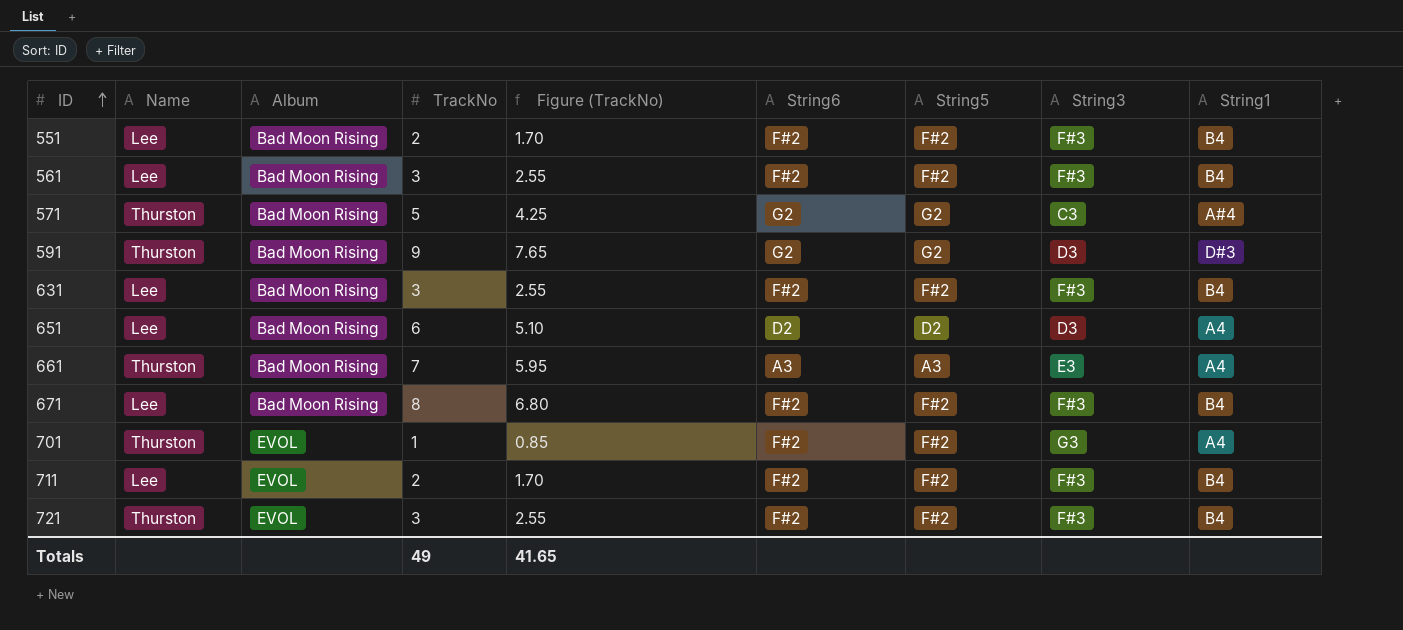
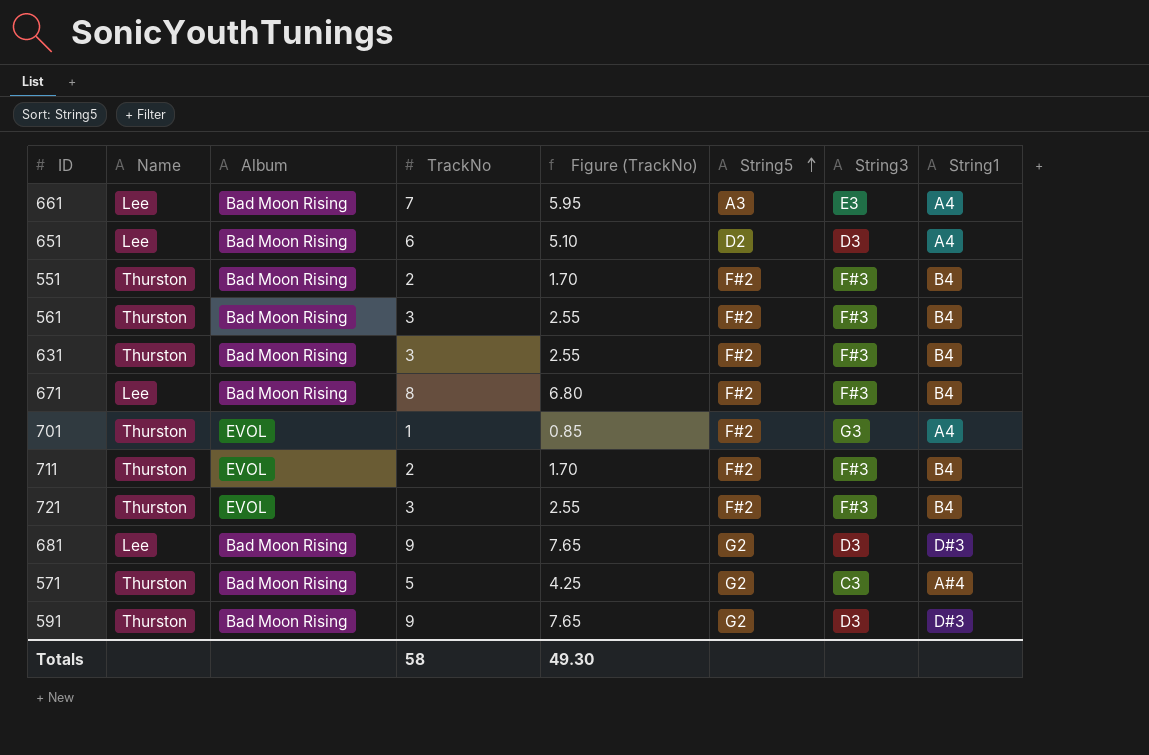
row order: ID ascending -> String5 ascending
column String6 | position: 6 -> none
661 | Name: Thurston -> Lee
551 | Name: Lee -> Thurston
561 | Name: Lee -> Thurston
631 | Name: Lee -> Thurston
711 | Name: Lee -> Thurston
row 681: none -> Lee | Bad Moon Rising | 9 | 7.65 | G2 | D3 | D#3
Totals | TrackNo: 49 -> 58
Totals | Figure (TrackNo): 41.65 -> 49.30

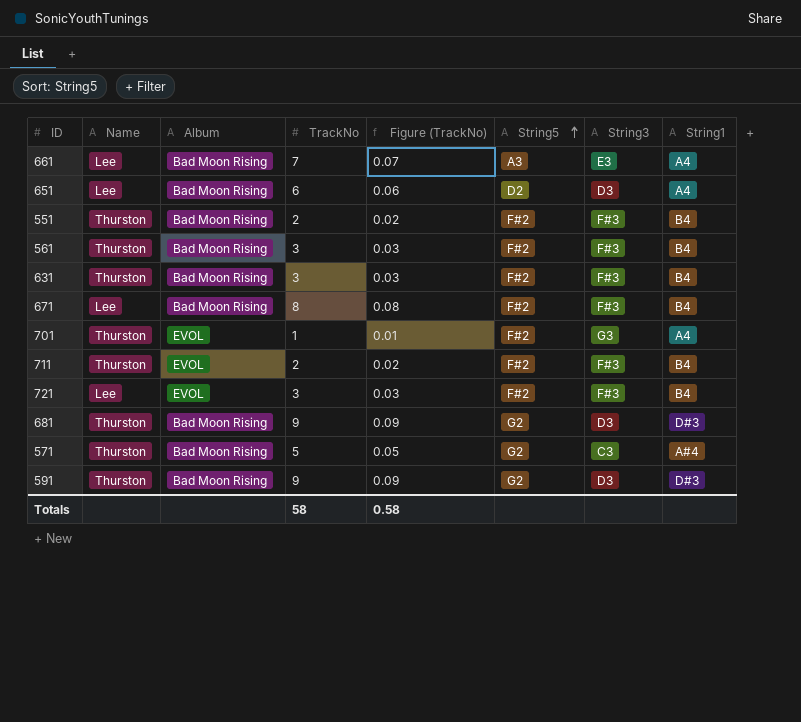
column Figure (TrackNo) | formula: [TrackNo] * 0.85 -> [TrackNo] * 0.01
721 | Name: Thurston -> Lee
681 | Name: Lee -> Thurston
Totals | Figure (TrackNo): 49.30 -> 0.58

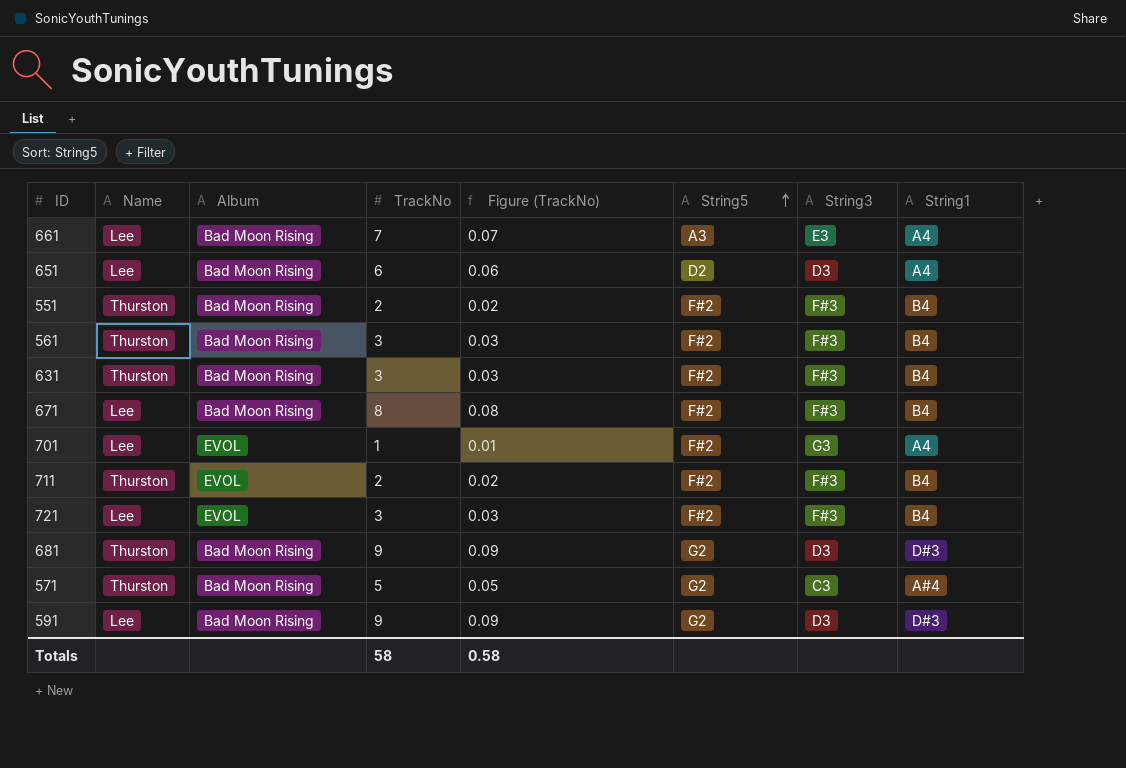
701 | Name: Thurston -> Lee
591 | Name: Thurston -> Lee

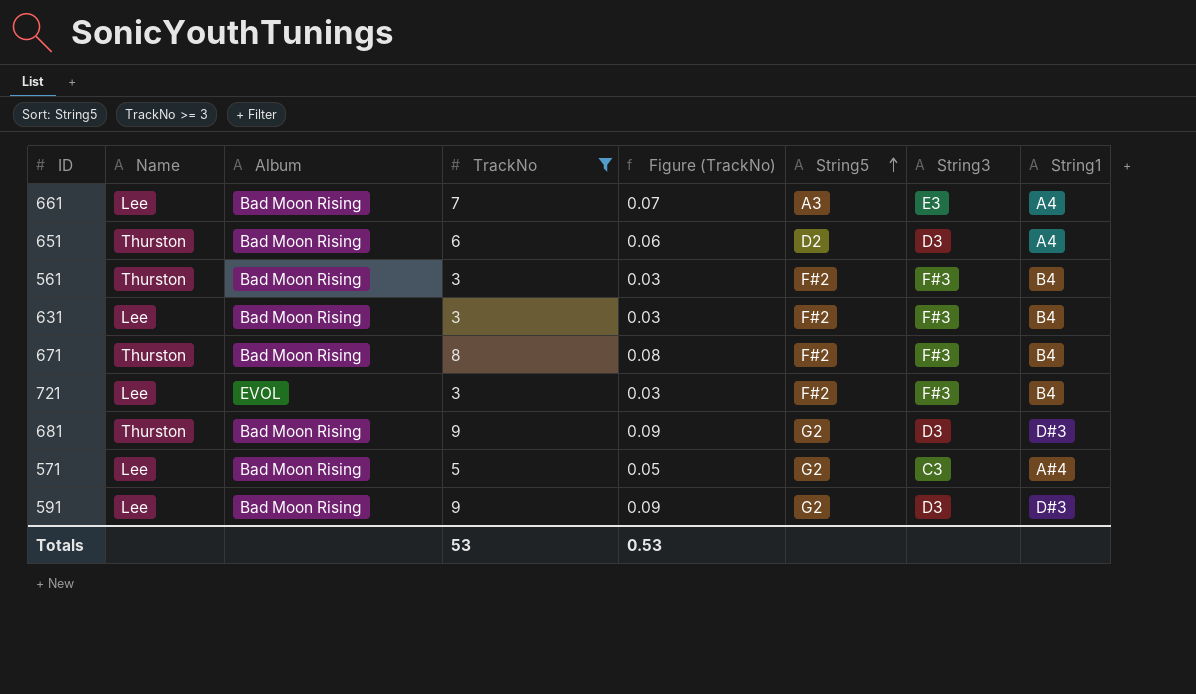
filter: none -> TrackNo >= 3
651 | Name: Lee -> Thurston
631 | Name: Thurston -> Lee
671 | Name: Lee -> Thurston
571 | Name: Thurston -> Lee
Totals | TrackNo: 58 -> 53
Totals | Figure (TrackNo): 0.58 -> 0.53

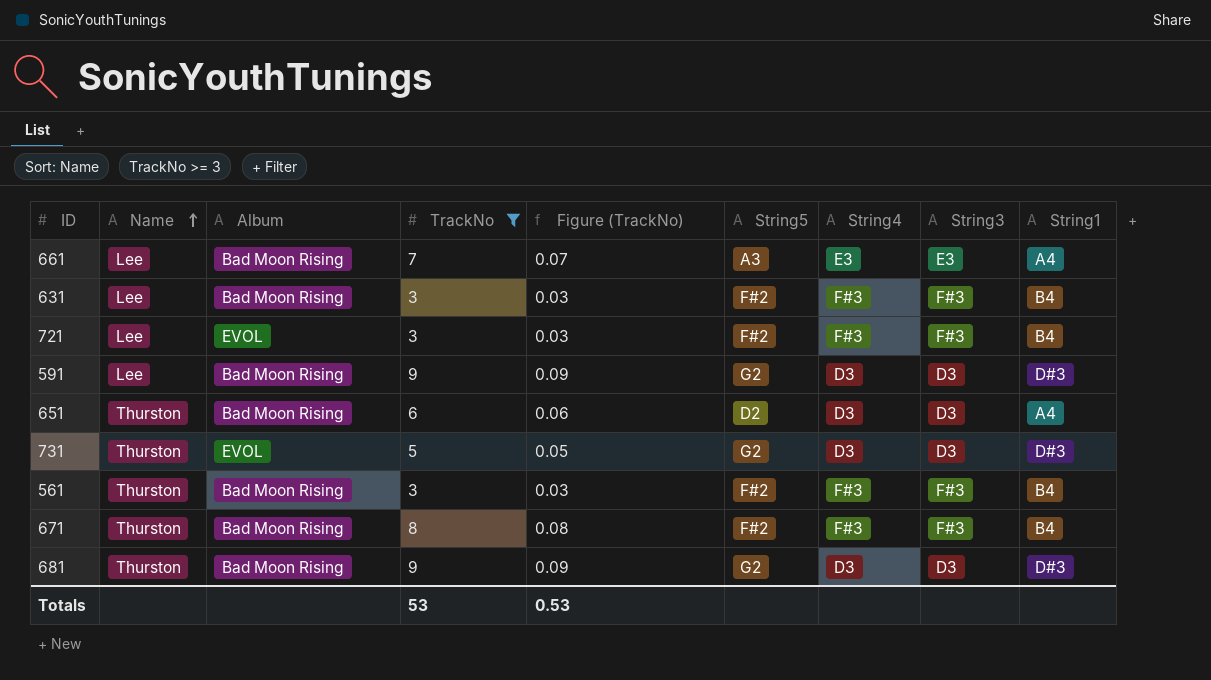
row order: String5 ascending -> Name ascending
column String4 | position: none -> 7
row 571: Lee | Bad Moon Rising | 5 | 0.05 | G2 | C3 | A#4 -> none
row 731: none -> Thurston | EVOL | 5 | 0.05 | G2 | D3 | D3 | D#3

